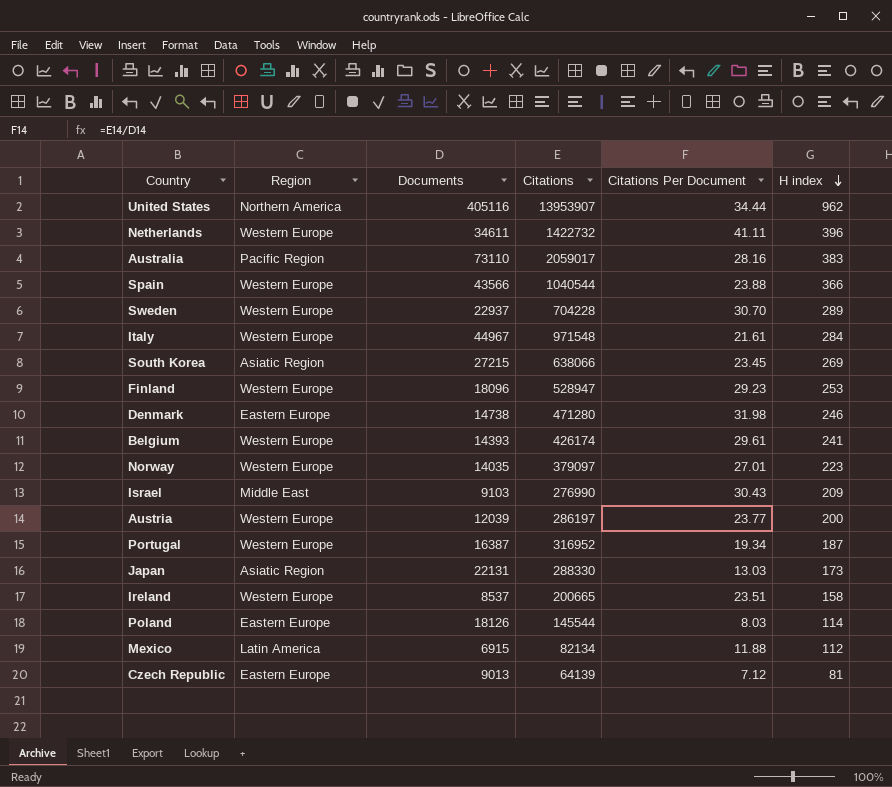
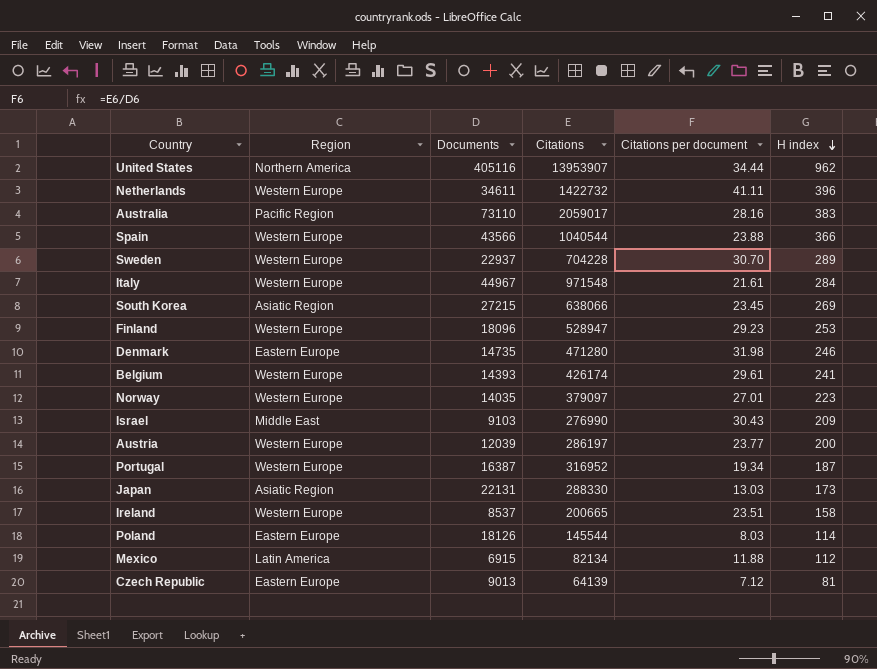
column name: Citations Per Document -> Citations per document
Denmark | Documents: 14738 -> 14735

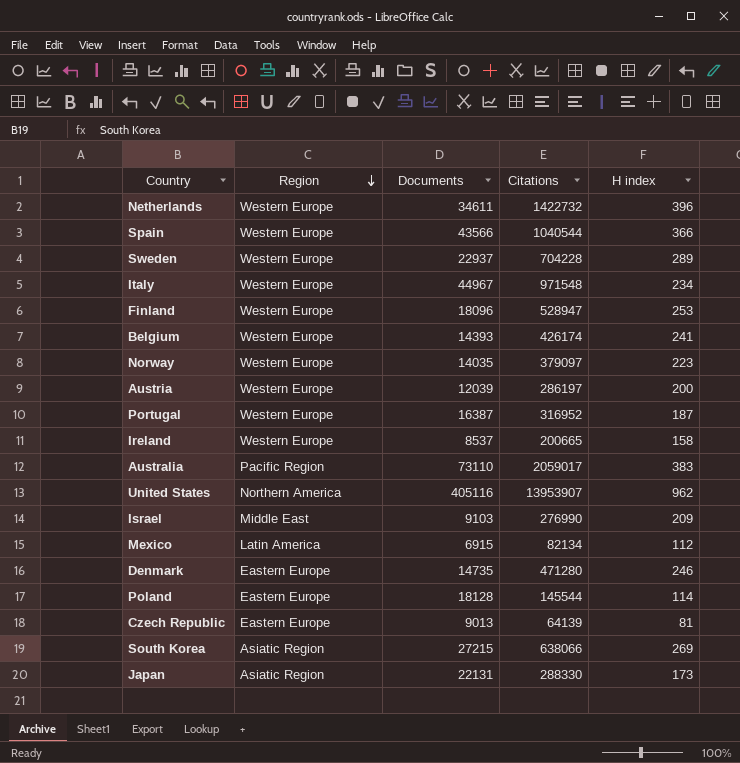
row order: H index descending -> Region descending
column Citations per document | formula: [Citations] / [Documents] -> none
Italy | H index: 284 -> 234
Poland | Documents: 18126 -> 18128

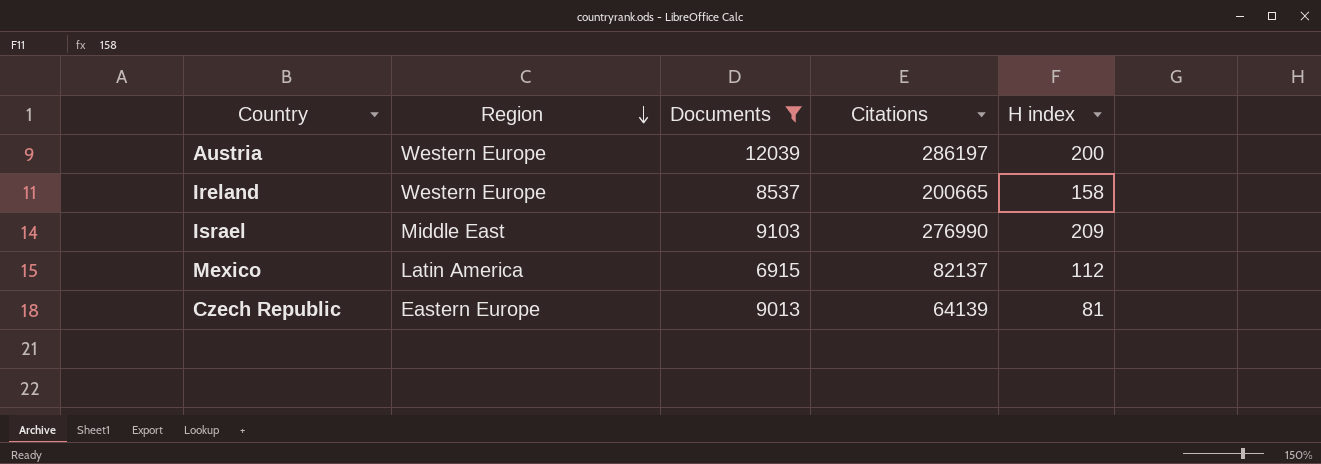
filter: none -> Documents <= 12039
Mexico | Citations: 82134 -> 82137

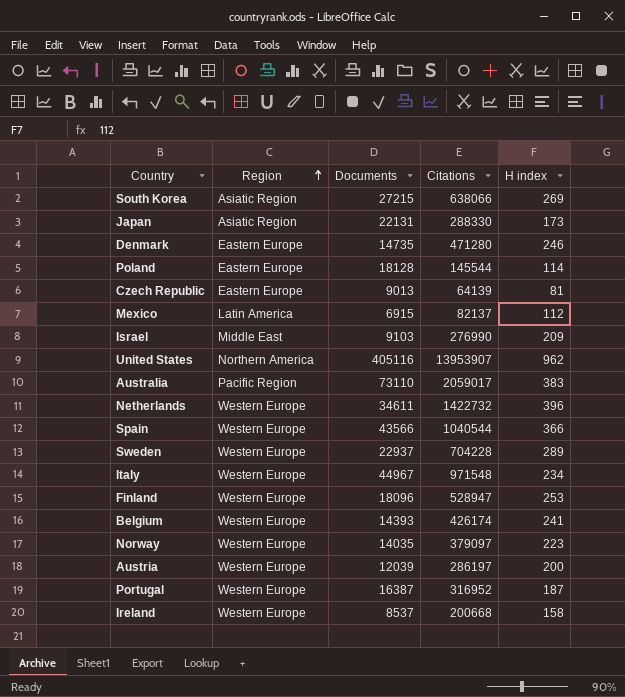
filter: Documents <= 12039 -> none
row order: Region descending -> Region ascending
Ireland | Citations: 200665 -> 200668

